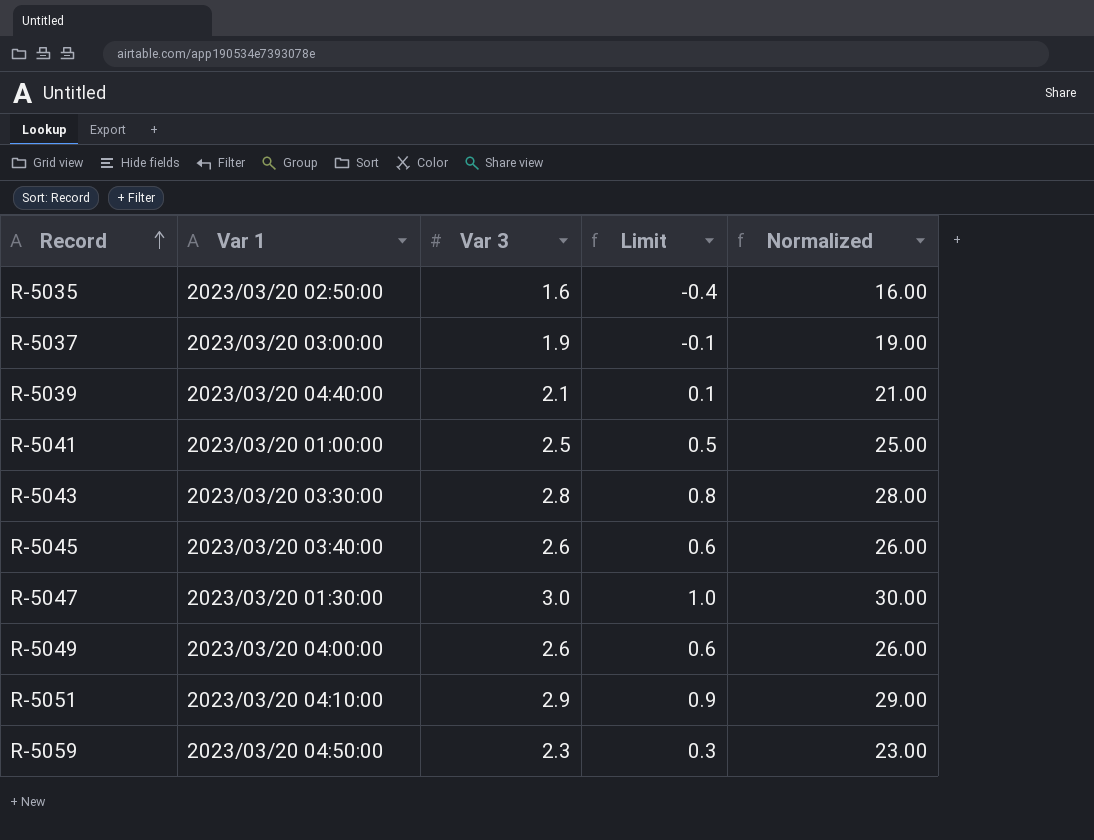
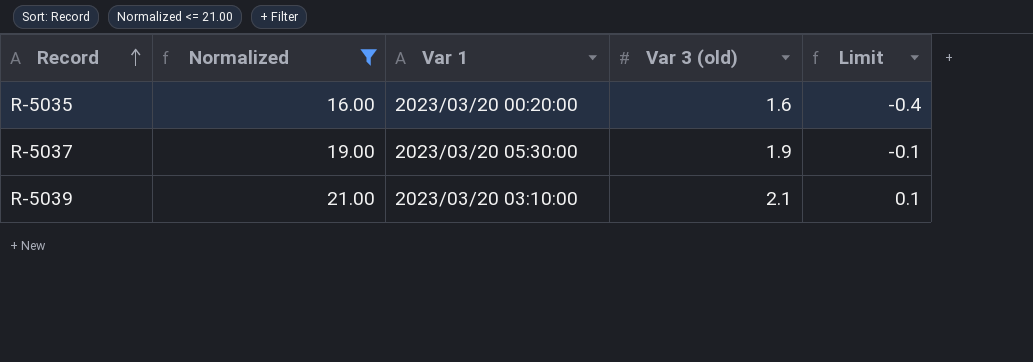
filter: none -> Normalized <= 21.00
column Normalized | position: 5 -> 2
column name: Var 3 -> Var 3 (old)
R-5035 | Var 1: 2023/03/20 02:50:00 -> 2023/03/20 00:20:00
R-5037 | Var 1: 2023/03/20 03:00:00 -> 2023/03/20 05:30:00
R-5039 | Var 1: 2023/03/20 04:40:00 -> 2023/03/20 03:10:00

